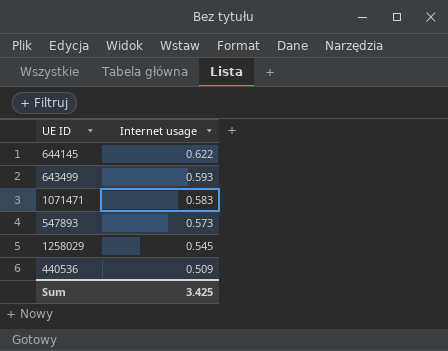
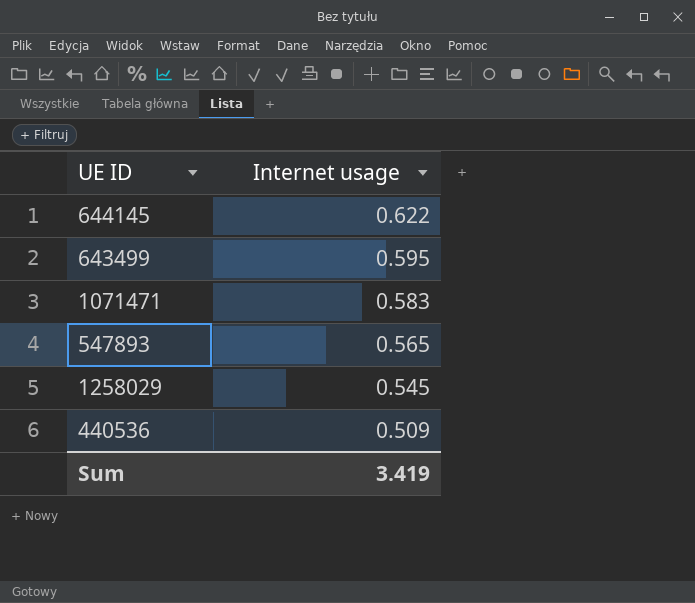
643499 | Internet usage: 0.593 -> 0.595
547893 | Internet usage: 0.573 -> 0.565
Sum | Internet usage: 3.425 -> 3.419

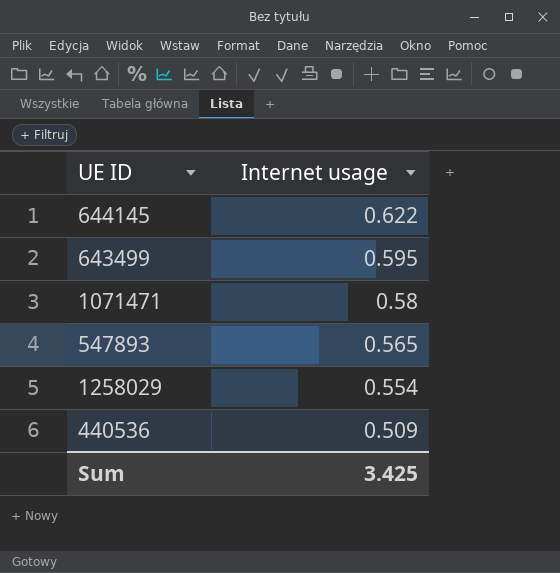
1071471 | Internet usage: 0.583 -> 0.58
1258029 | Internet usage: 0.545 -> 0.554
Sum | Internet usage: 3.419 -> 3.425

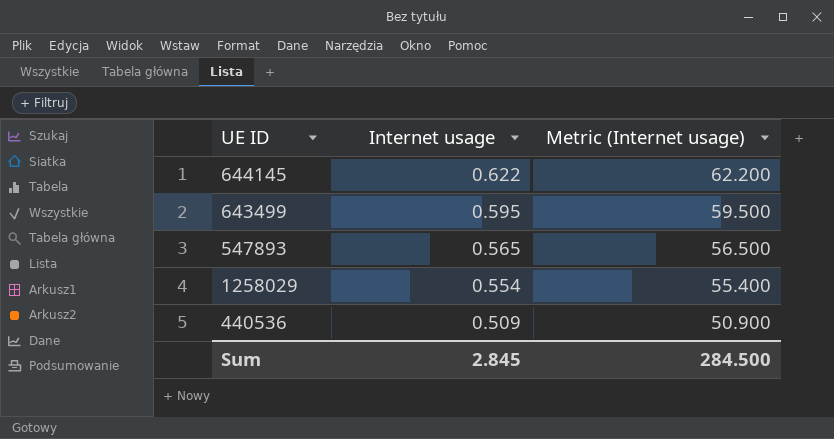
column Metric (Internet usage) | formula: none -> [Internet usage] * 100
row 1071471: 0.58 -> none
Sum | Internet usage: 3.425 -> 2.845

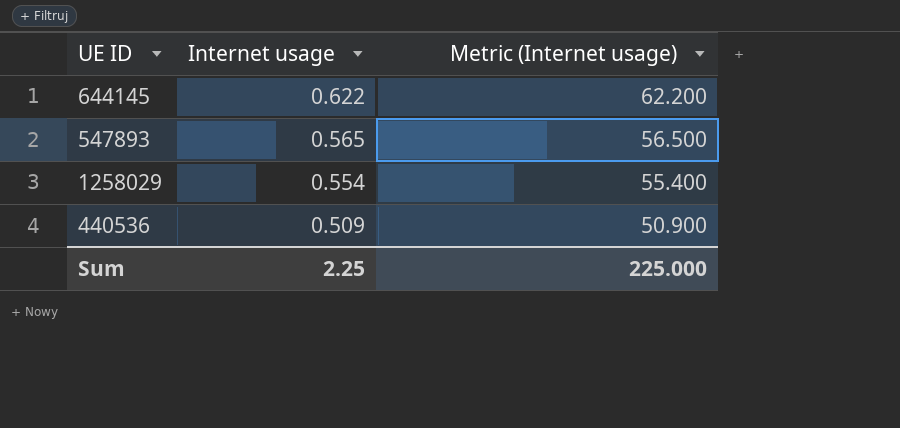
row 643499: 0.595 | 59.500 -> none
Sum | Internet usage: 2.845 -> 2.25
Sum | Metric (Internet usage): 284.500 -> 225.000

